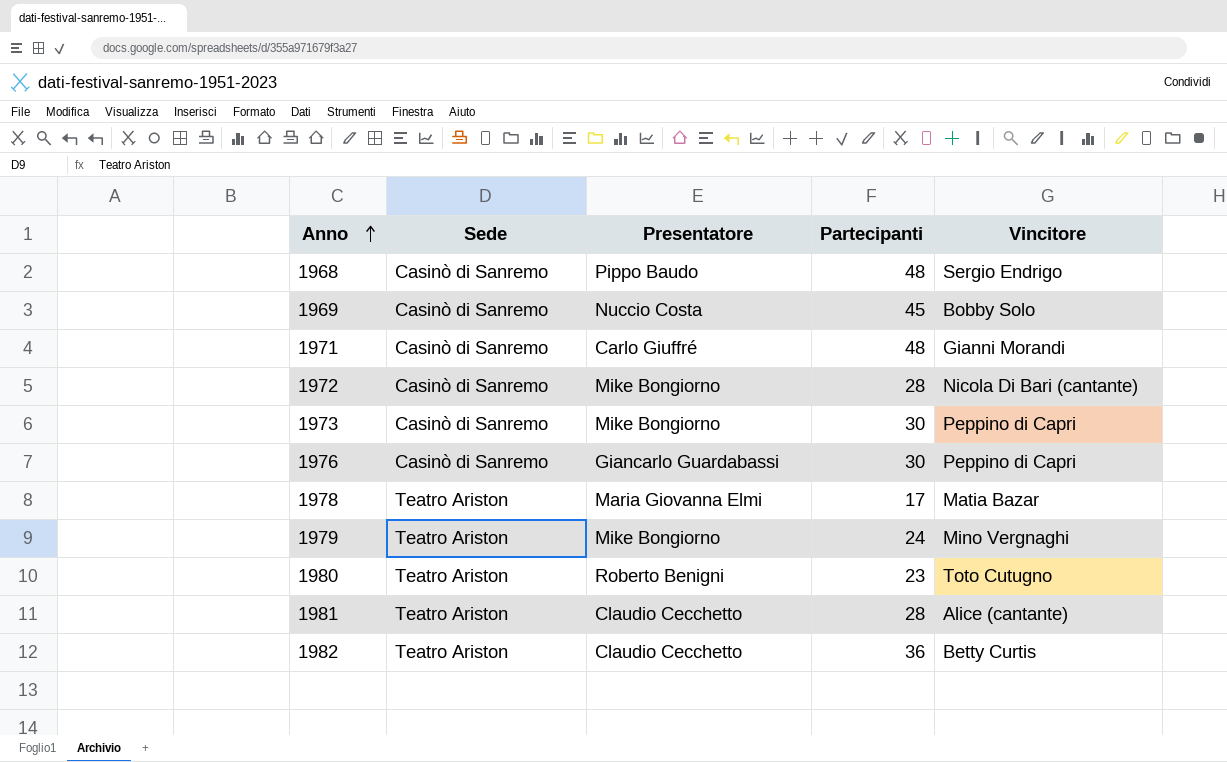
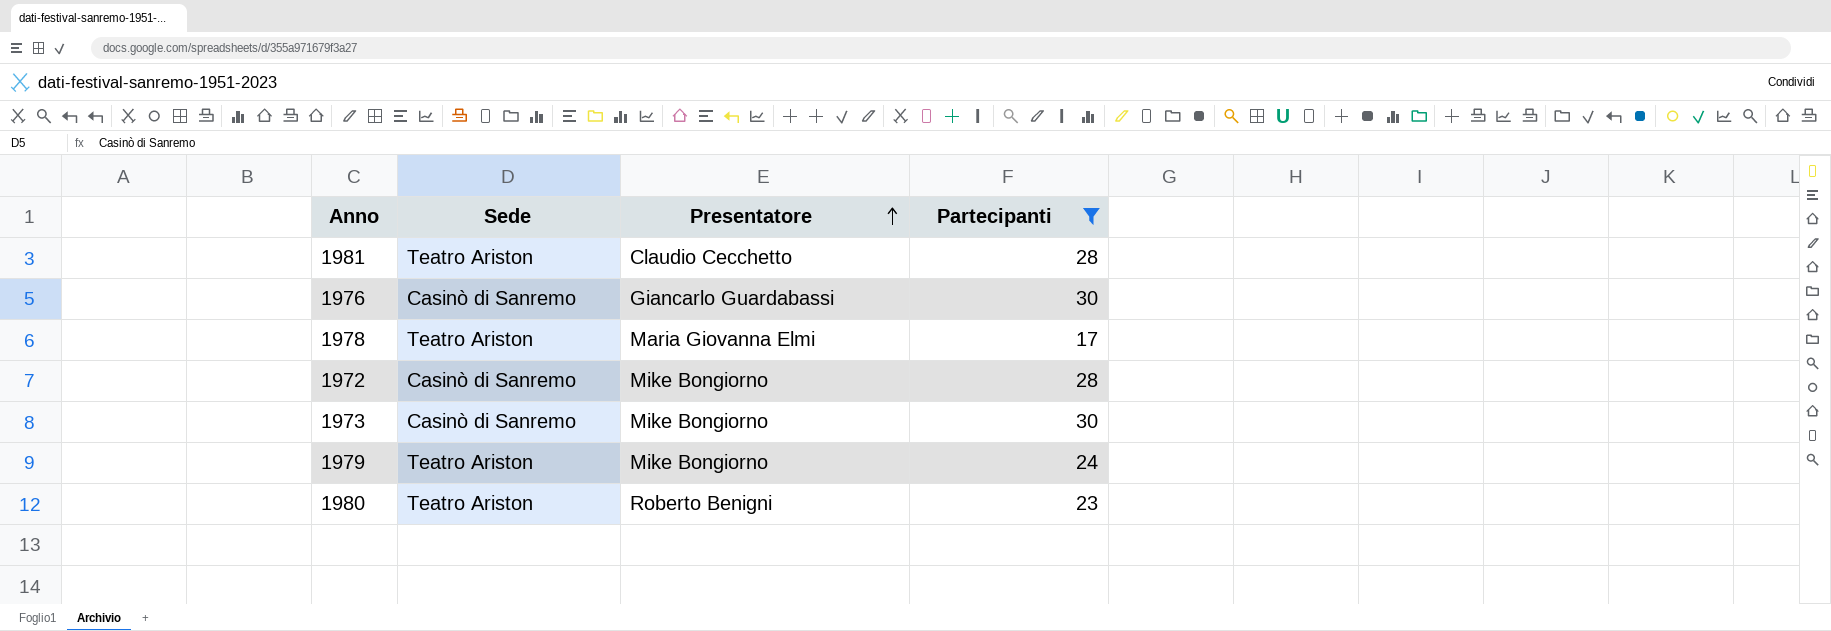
filter: none -> Partecipanti <= 30
row order: Anno ascending -> Presentatore ascending
column Vincitore | position: 5 -> none

